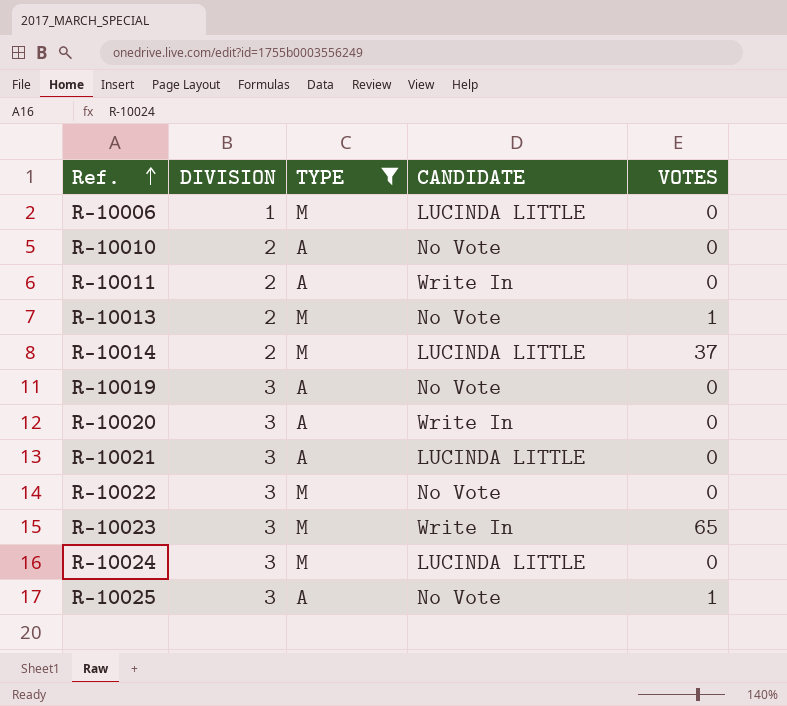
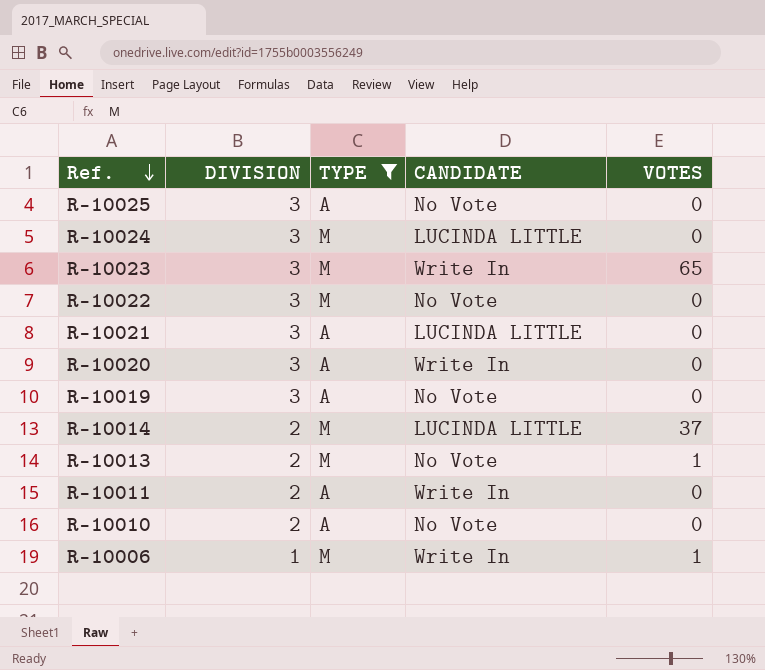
row order: Ref. ascending -> Ref. descending
R-10025 | VOTES: 1 -> 0
R-10006 | CANDIDATE: LUCINDA LITTLE -> Write In
R-10006 | VOTES: 0 -> 1

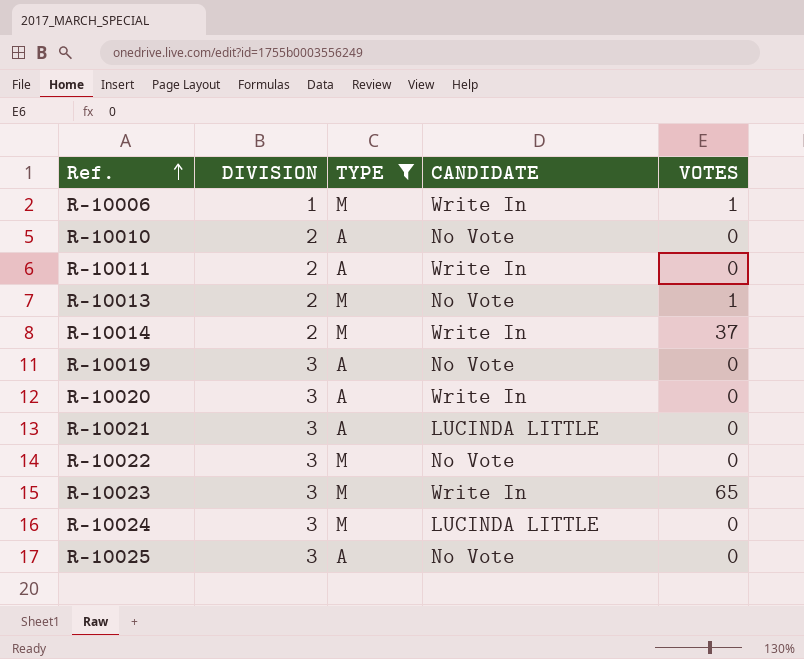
row order: Ref. descending -> Ref. ascending
R-10014 | CANDIDATE: LUCINDA LITTLE -> Write In

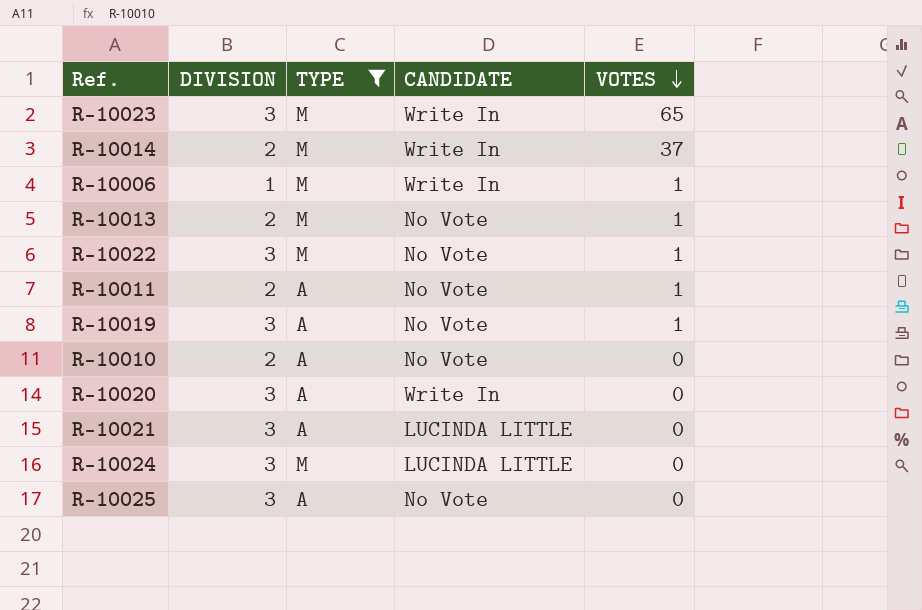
row order: Ref. ascending -> VOTES descending
R-10022 | VOTES: 0 -> 1
R-10011 | CANDIDATE: Write In -> No Vote
R-10011 | VOTES: 0 -> 1
R-10019 | VOTES: 0 -> 1

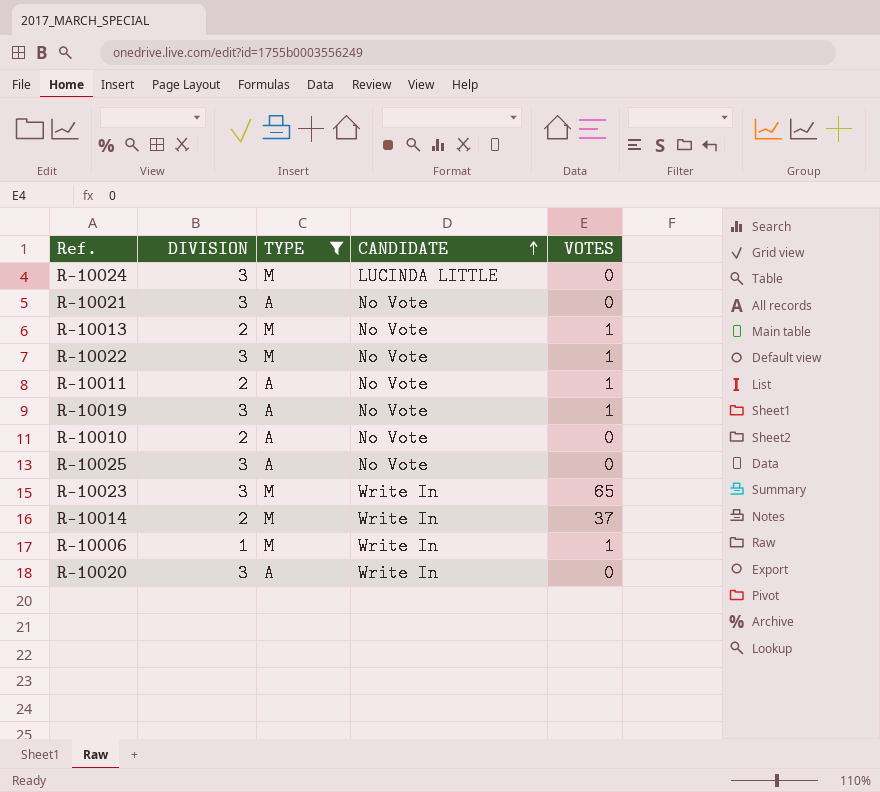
row order: VOTES descending -> CANDIDATE ascending
R-10021 | CANDIDATE: LUCINDA LITTLE -> No Vote

